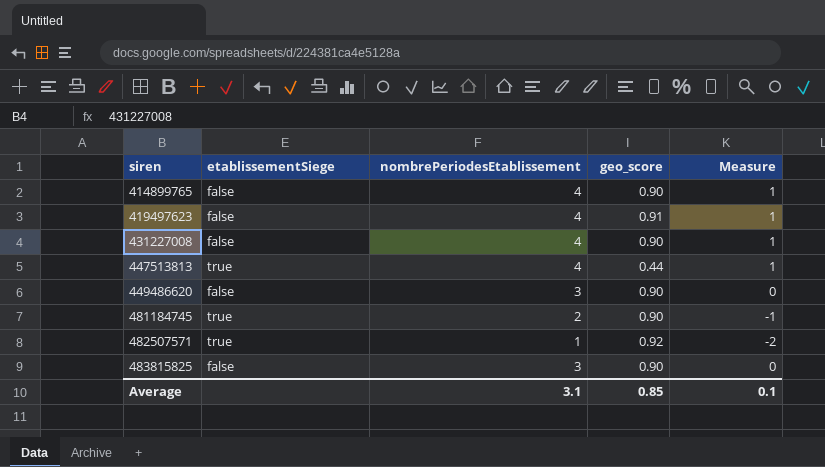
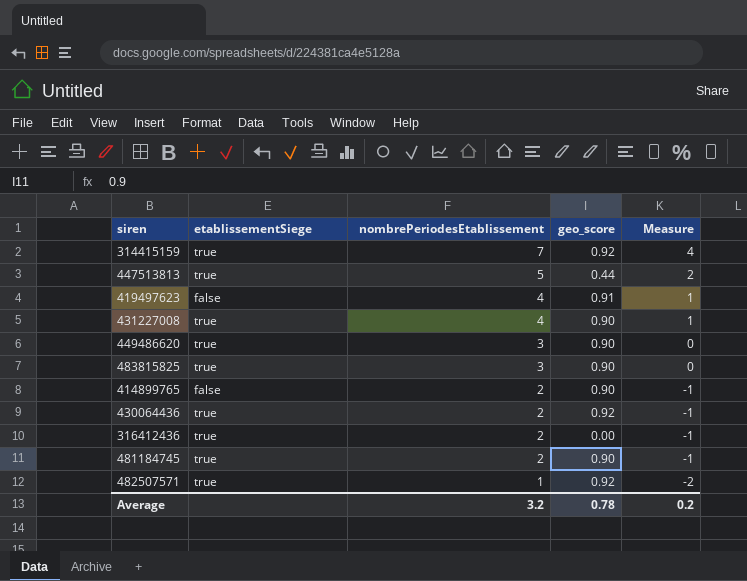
row order: siren ascending -> nombrePeriodesEtablissement descending
row 314415159: none -> true | 7 | 0.92 | 4
447513813 | nombrePeriodesEtablissement: 4 -> 5
447513813 | Measure: 1 -> 2
431227008 | etablissementSiege: false -> true
449486620 | etablissementSiege: false -> true
483815825 | etablissementSiege: false -> true
414899765 | nombrePeriodesEtablissement: 4 -> 2
414899765 | Measure: 1 -> -1
row 430064436: none -> true | 2 | 0.92 | -1
row 316412436: none -> true | 2 | 0.00 | -1
Average | nombrePeriodesEtablissement: 3.1 -> 3.2
Average | geo_score: 0.85 -> 0.78
Average | Measure: 0.1 -> 0.2

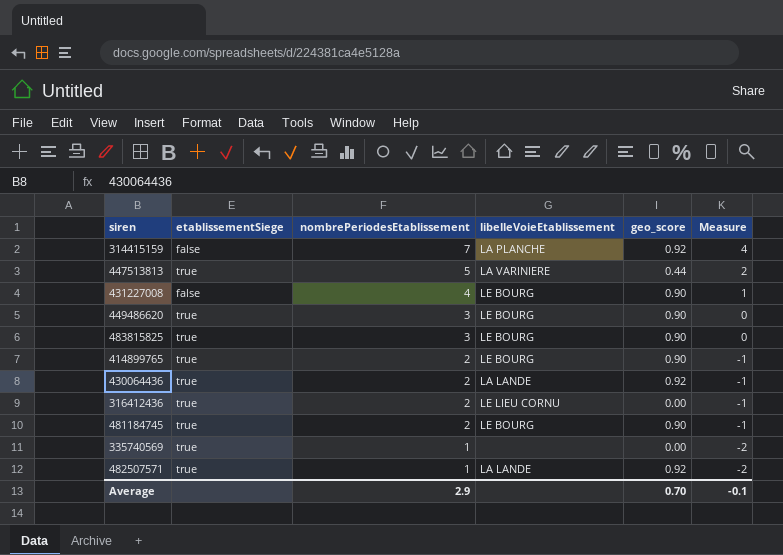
column libelleVoieEtablissement | position: none -> 4
row 419497623: false | 4 | 0.91 | 1 -> none
314415159 | etablissementSiege: true -> false
431227008 | etablissementSiege: true -> false
414899765 | etablissementSiege: false -> true
row 335740569: none -> true | 1 | none | 0.00 | -2
Average | nombrePeriodesEtablissement: 3.2 -> 2.9
Average | geo_score: 0.78 -> 0.70
Average | Measure: 0.2 -> -0.1

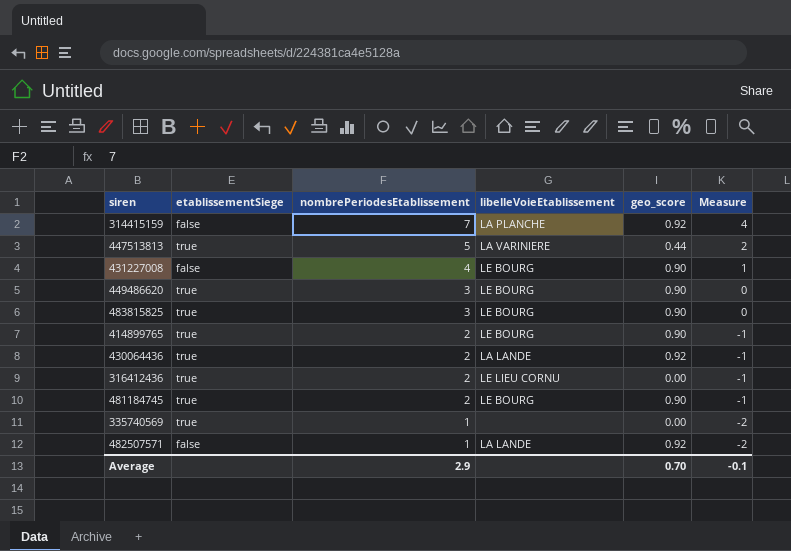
482507571 | etablissementSiege: true -> false

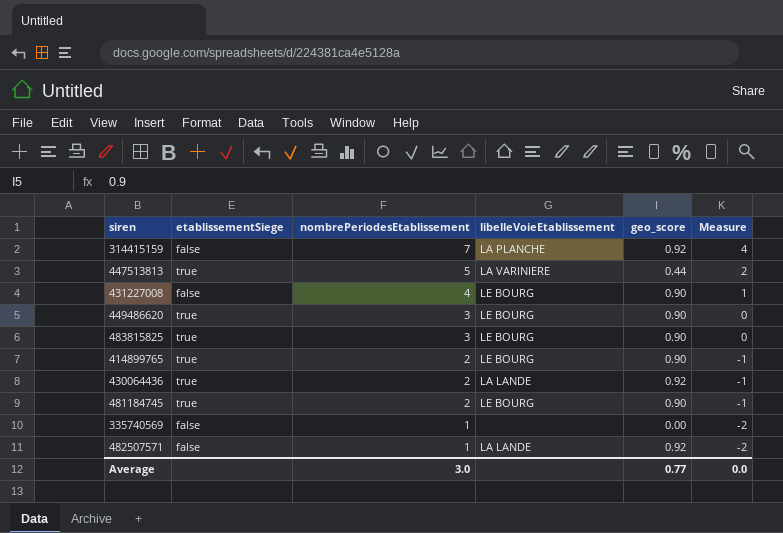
row 316412436: true | 2 | LE LIEU CORNU | 0.00 | -1 -> none
335740569 | etablissementSiege: true -> false
Average | nombrePeriodesEtablissement: 2.9 -> 3.0
Average | geo_score: 0.70 -> 0.77
Average | Measure: -0.1 -> 0.0

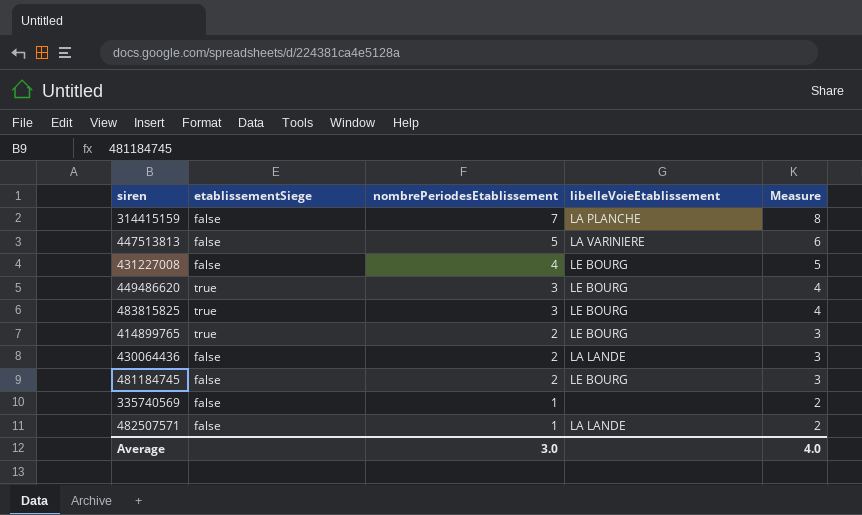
column geo_score | position: 5 -> none
column Measure | formula: [nombrePeriodesEtablissement] - 3 -> [nombrePeriodesEtablissement] + 1
447513813 | etablissementSiege: true -> false
430064436 | etablissementSiege: true -> false
481184745 | etablissementSiege: true -> false
Average | Measure: 0.0 -> 4.0

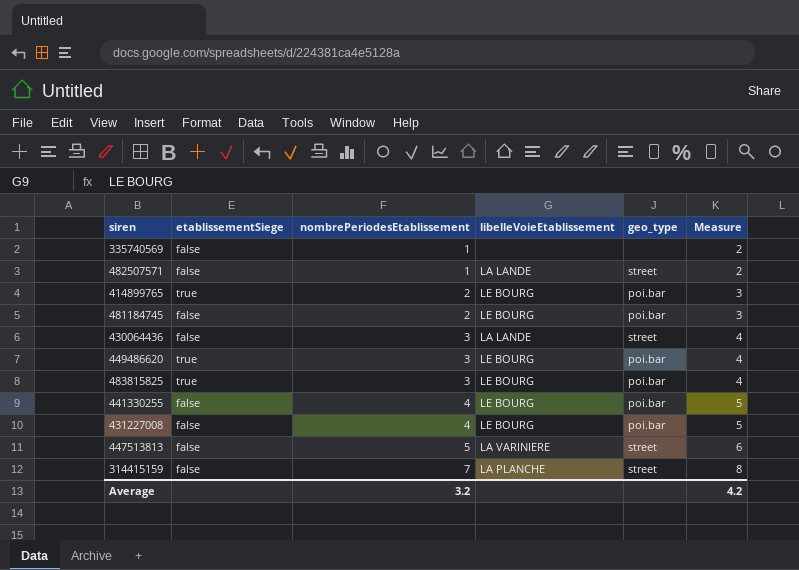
row order: nombrePeriodesEtablissement descending -> nombrePeriodesEtablissement ascending
column geo_type | position: none -> 5
430064436 | nombrePeriodesEtablissement: 2 -> 3
430064436 | Measure: 3 -> 4
row 441330255: none -> false | 4 | LE BOURG | poi.bar | 5
Average | nombrePeriodesEtablissement: 3.0 -> 3.2
Average | Measure: 4.0 -> 4.2

